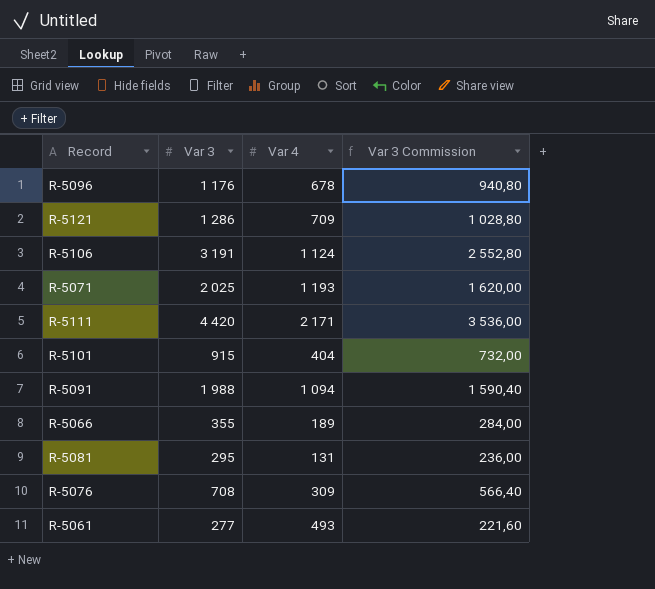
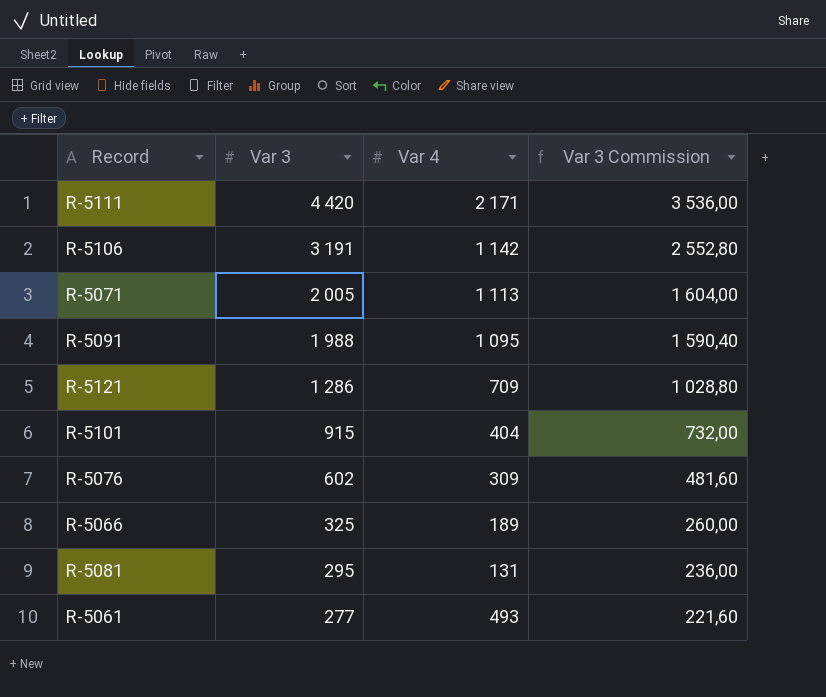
row order: none -> Var 3 descending
row R-5096: 1 176 | 678 | 940,80 -> none
R-5106 | Var 4: 1 124 -> 1 142
R-5071 | Var 3: 2 025 -> 2 005
R-5071 | Var 4: 1 193 -> 1 113
R-5071 | Var 3 Commission: 1 620,00 -> 1 604,00
R-5091 | Var 4: 1 094 -> 1 095
R-5076 | Var 3: 708 -> 602
R-5076 | Var 3 Commission: 566,40 -> 481,60
R-5066 | Var 3: 355 -> 325
R-5066 | Var 3 Commission: 284,00 -> 260,00

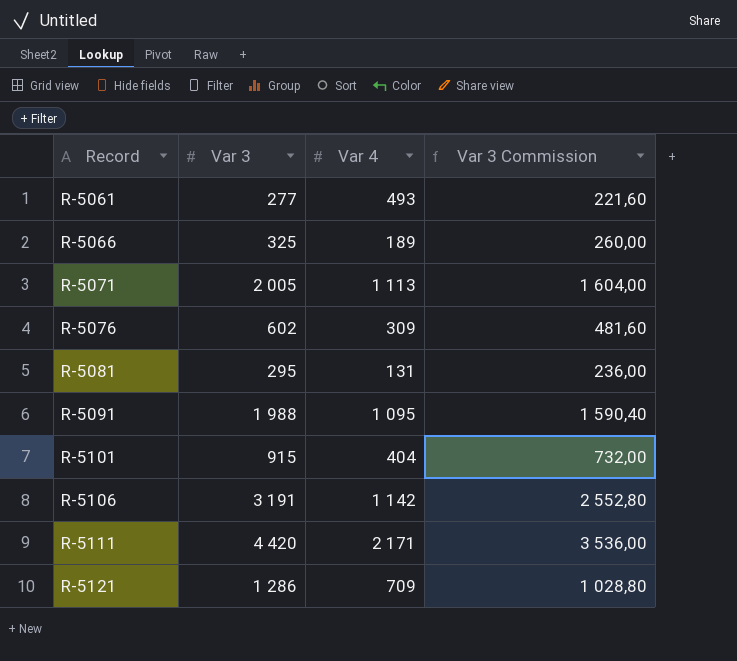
row order: Var 3 descending -> Record ascending

